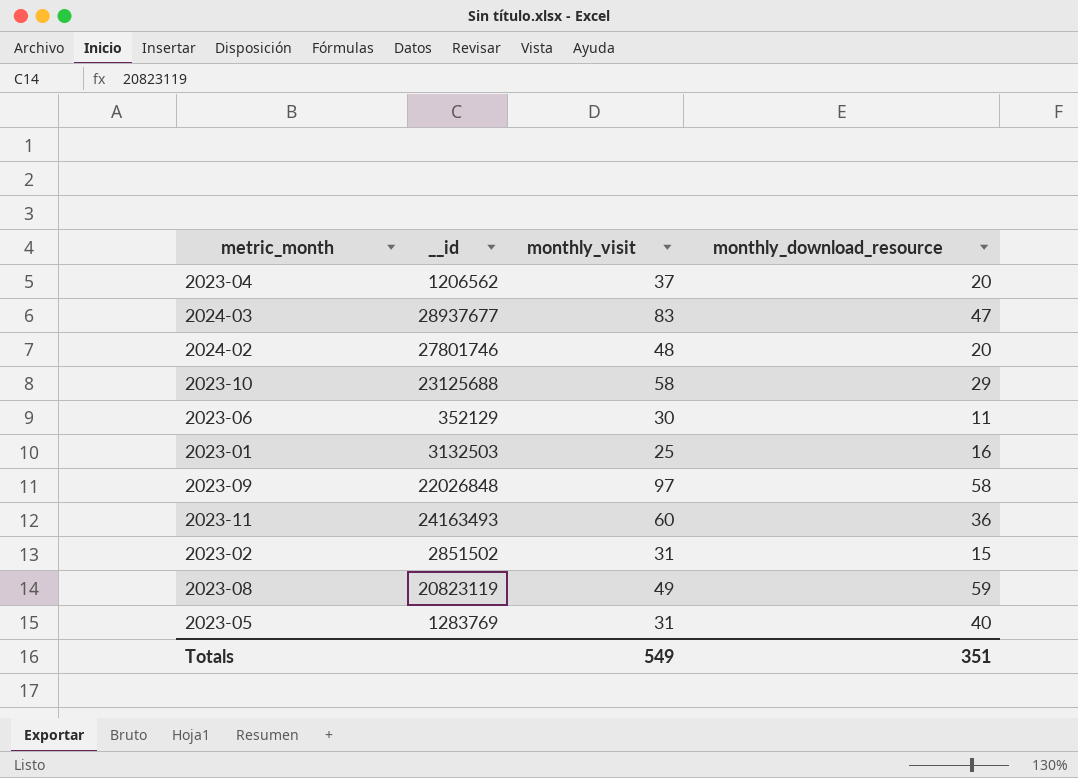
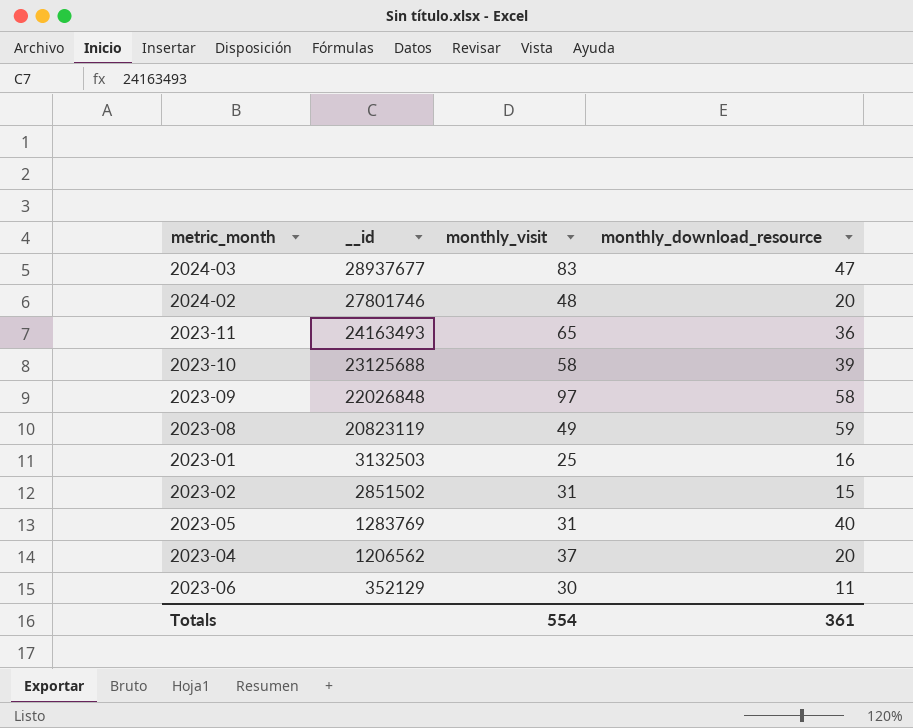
row order: none -> __id descending
2023-11 | monthly_visit: 60 -> 65
2023-10 | monthly_download_resource: 29 -> 39
Totals | monthly_visit: 549 -> 554
Totals | monthly_download_resource: 351 -> 361

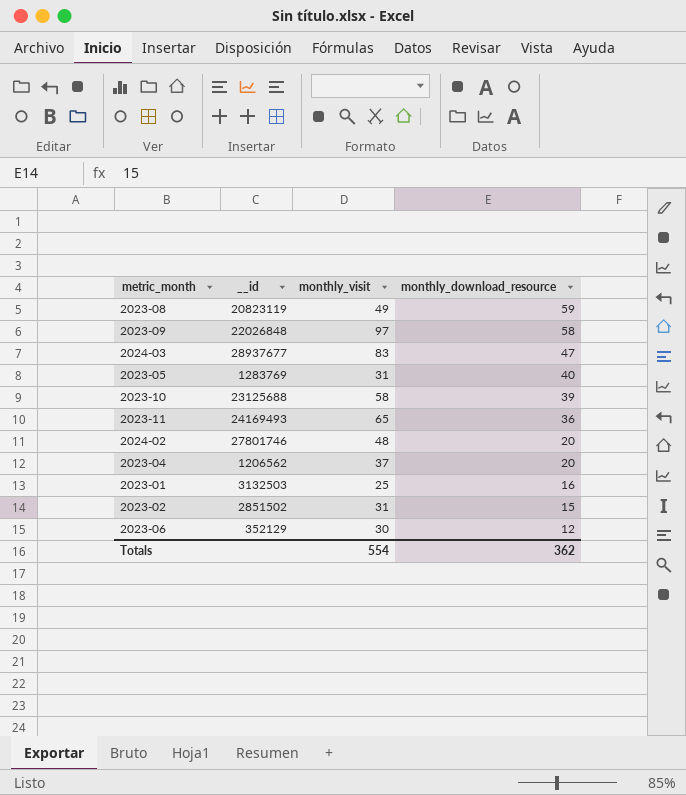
row order: __id descending -> monthly_download_resource descending
2023-11 | __id: 24163493 -> 24169493
2023-06 | monthly_download_resource: 11 -> 12
Totals | monthly_download_resource: 361 -> 362

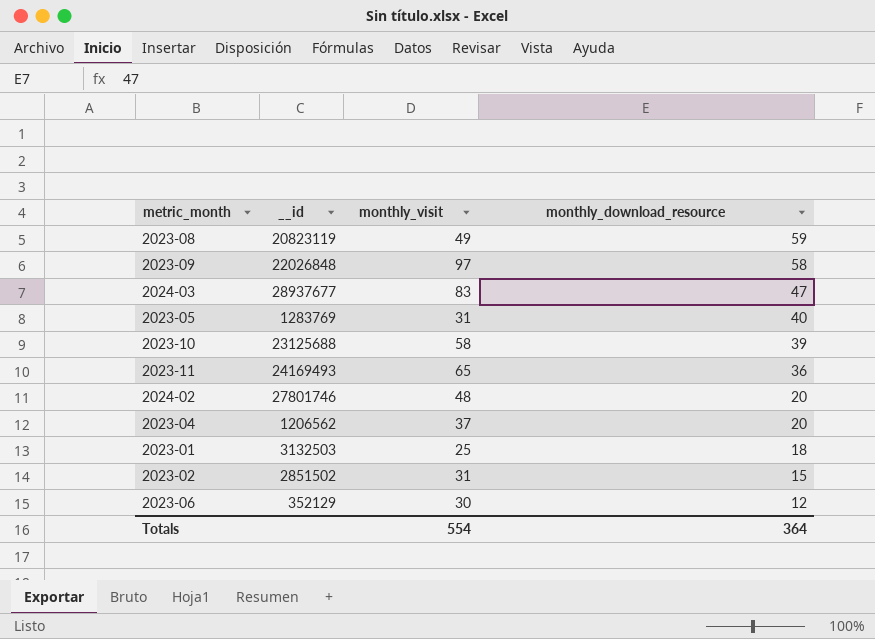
2023-01 | monthly_download_resource: 16 -> 18
Totals | monthly_download_resource: 362 -> 364

